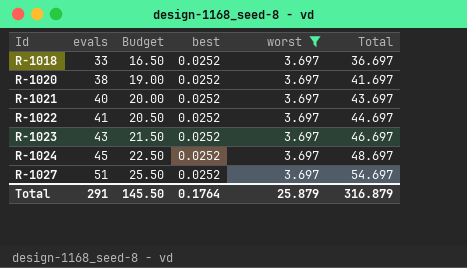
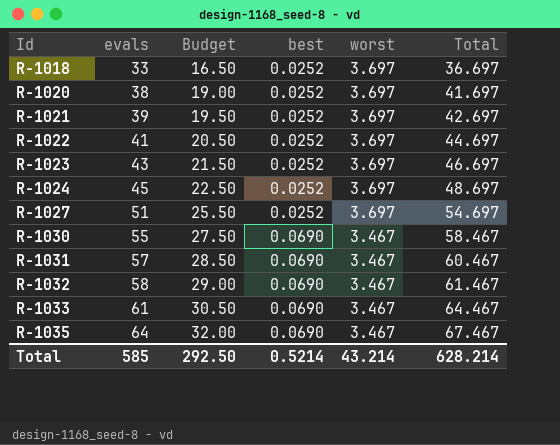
filter: worst = 3.697 -> none
R-1021 | evals: 40 -> 39
R-1021 | Budget: 20.00 -> 19.50
R-1021 | Total: 43.697 -> 42.697
Total | evals: 291 -> 585
Total | Budget: 145.50 -> 292.50
Total | best: 0.1764 -> 0.5214
Total | worst: 25.879 -> 43.214
Total | Total: 316.879 -> 628.214

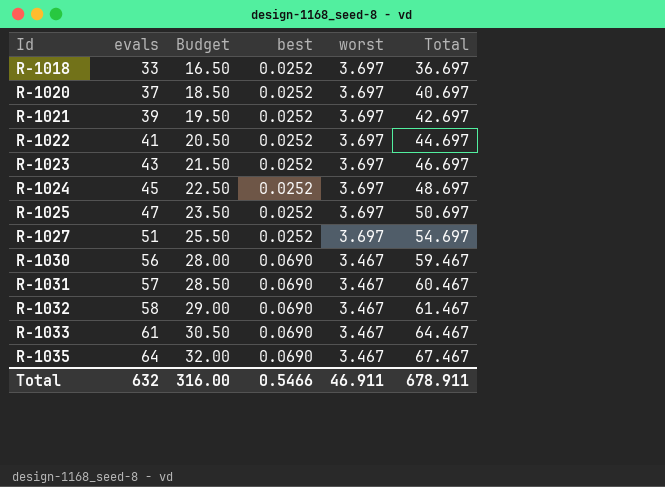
R-1020 | evals: 38 -> 37
R-1020 | Budget: 19.00 -> 18.50
R-1020 | Total: 41.697 -> 40.697
row R-1025: none -> 47 | 23.50 | 0.0252 | 3.697 | 50.697
R-1030 | evals: 55 -> 56
R-1030 | Budget: 27.50 -> 28.00
R-1030 | Total: 58.467 -> 59.467
Total | evals: 585 -> 632
Total | Budget: 292.50 -> 316.00
Total | best: 0.5214 -> 0.5466
Total | worst: 43.214 -> 46.911
Total | Total: 628.214 -> 678.911

